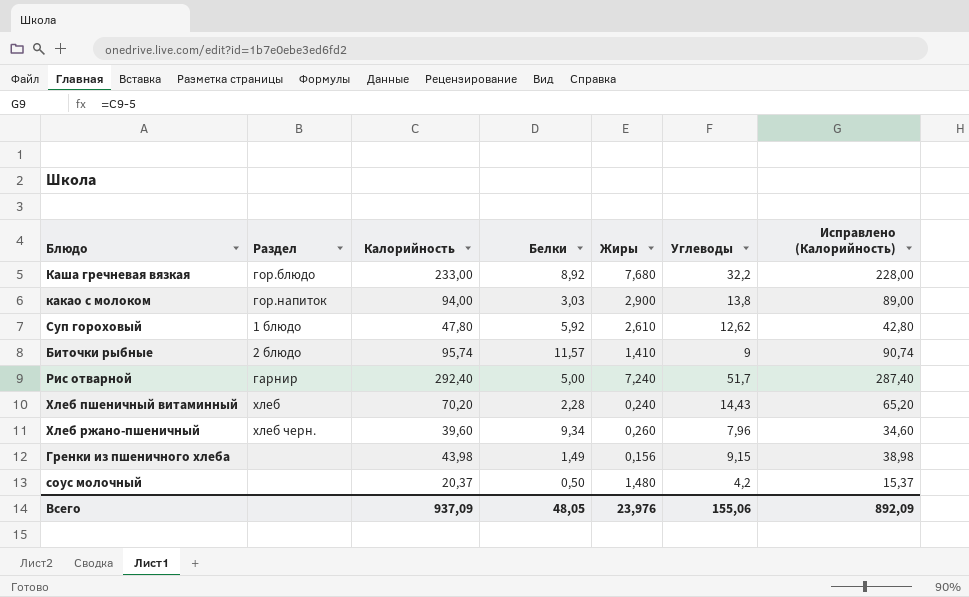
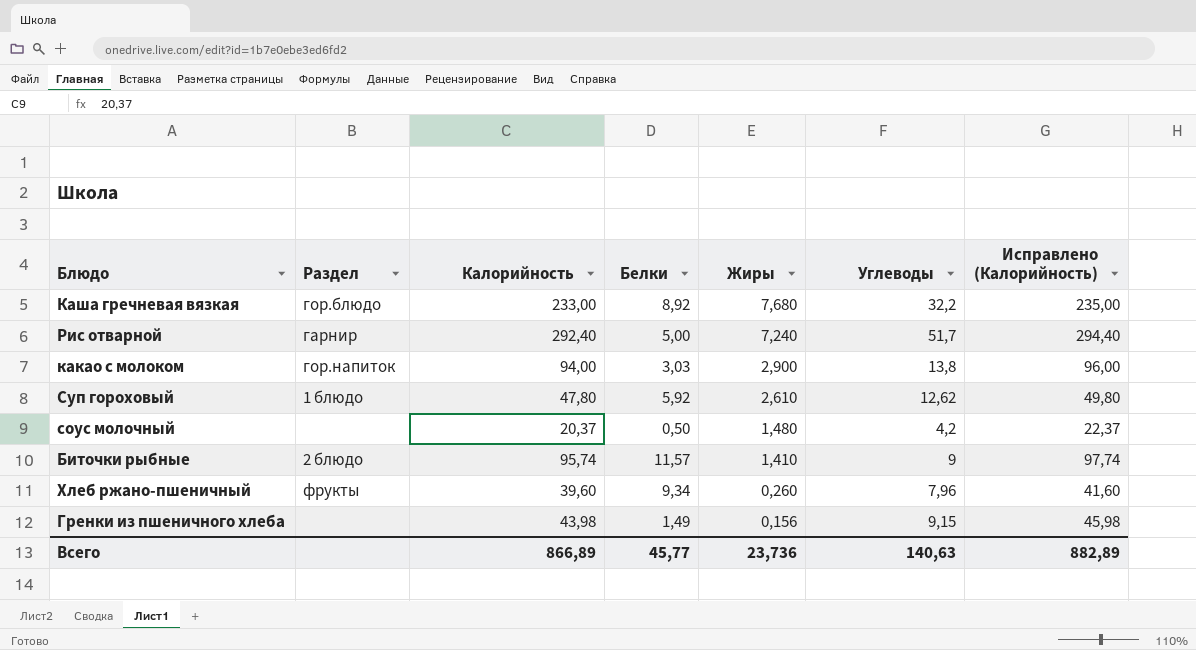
row order: none -> Жиры descending
column Исправлено (Калорийность) | formula: [Калорийность] - 5 -> [Калорийность] + 2
row Хлеб пшеничный витаминный: хлеб | 70,20 | 2,28 | 0,240 | 14,43 | 65,20 -> none
Хлеб ржано-пшеничный | Раздел: хлеб черн. -> фрукты
Всего | Калорийность: 937,09 -> 866,89
Всего | Белки: 48,05 -> 45,77
Всего | Жиры: 23,976 -> 23,736
Всего | Углеводы: 155,06 -> 140,63
Всего | Исправлено (Калорийность): 892,09 -> 882,89

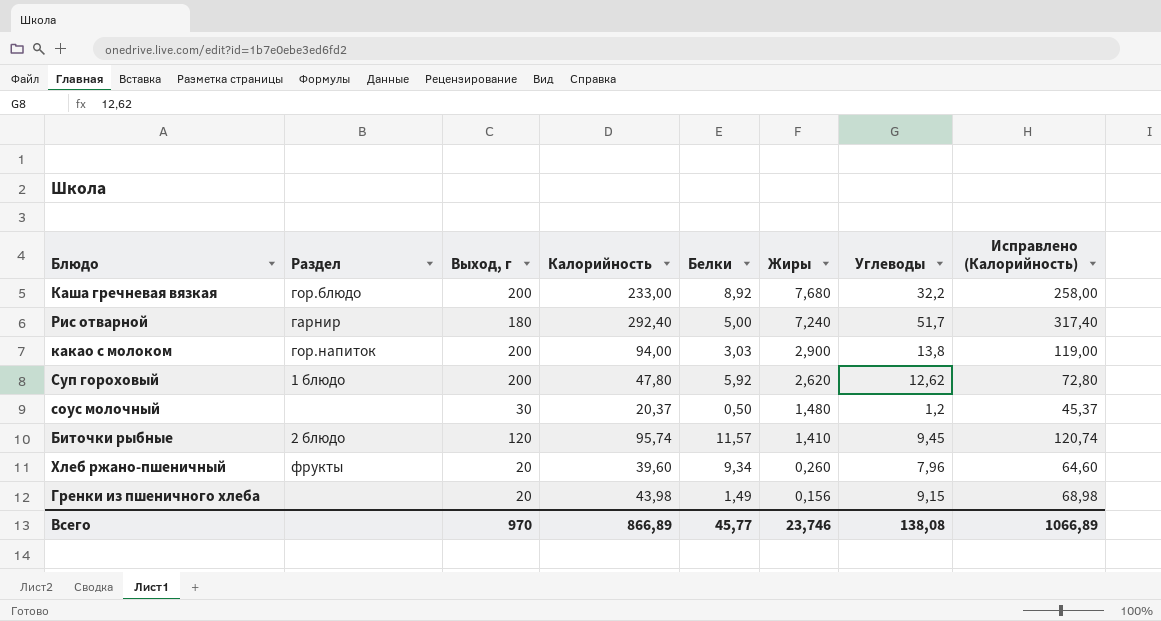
column Выход, г | position: none -> 3
column Исправлено (Калорийность) | formula: [Калорийность] + 2 -> [Калорийность] + 25
Суп гороховый | Жиры: 2,610 -> 2,620
соус молочный | Углеводы: 4,2 -> 1,2
Биточки рыбные | Углеводы: 9 -> 9,45
Всего | Жиры: 23,736 -> 23,746
Всего | Углеводы: 140,63 -> 138,08
Всего | Исправлено (Калорийность): 882,89 -> 1066,89

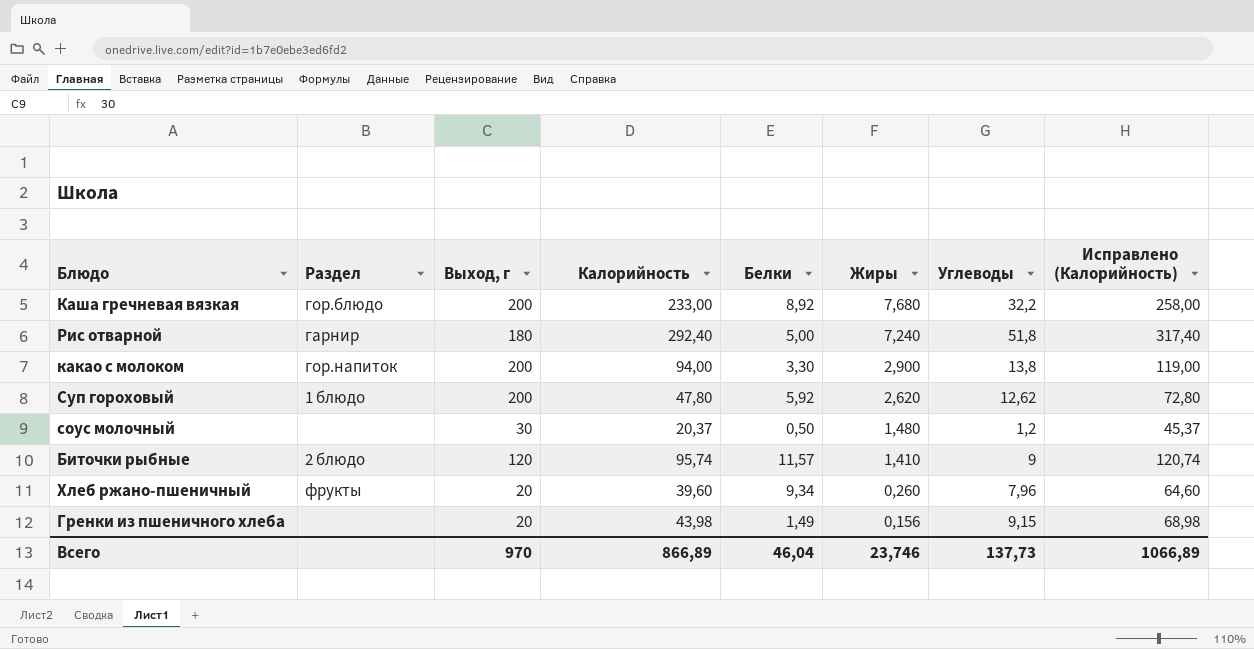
Рис отварной | Углеводы: 51,7 -> 51,8
какао с молоком | Белки: 3,03 -> 3,30
Биточки рыбные | Углеводы: 9,45 -> 9
Всего | Белки: 45,77 -> 46,04
Всего | Углеводы: 138,08 -> 137,73

